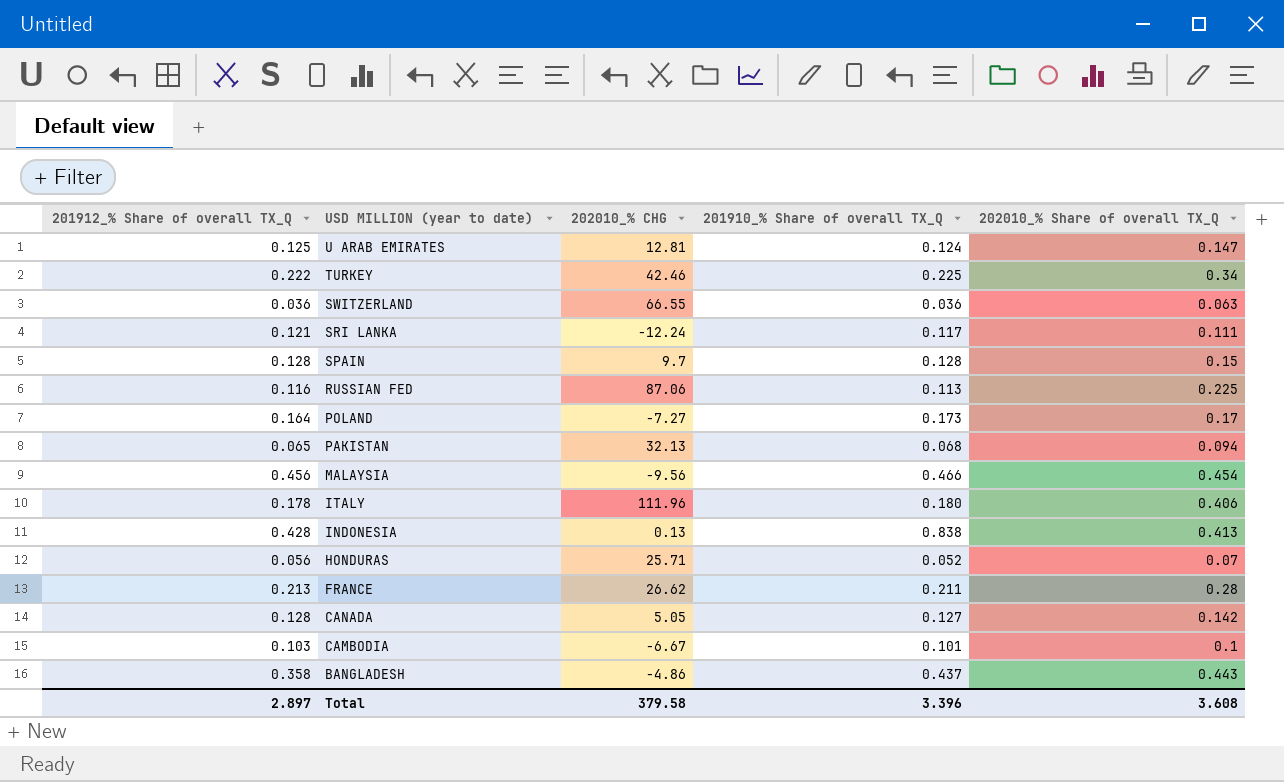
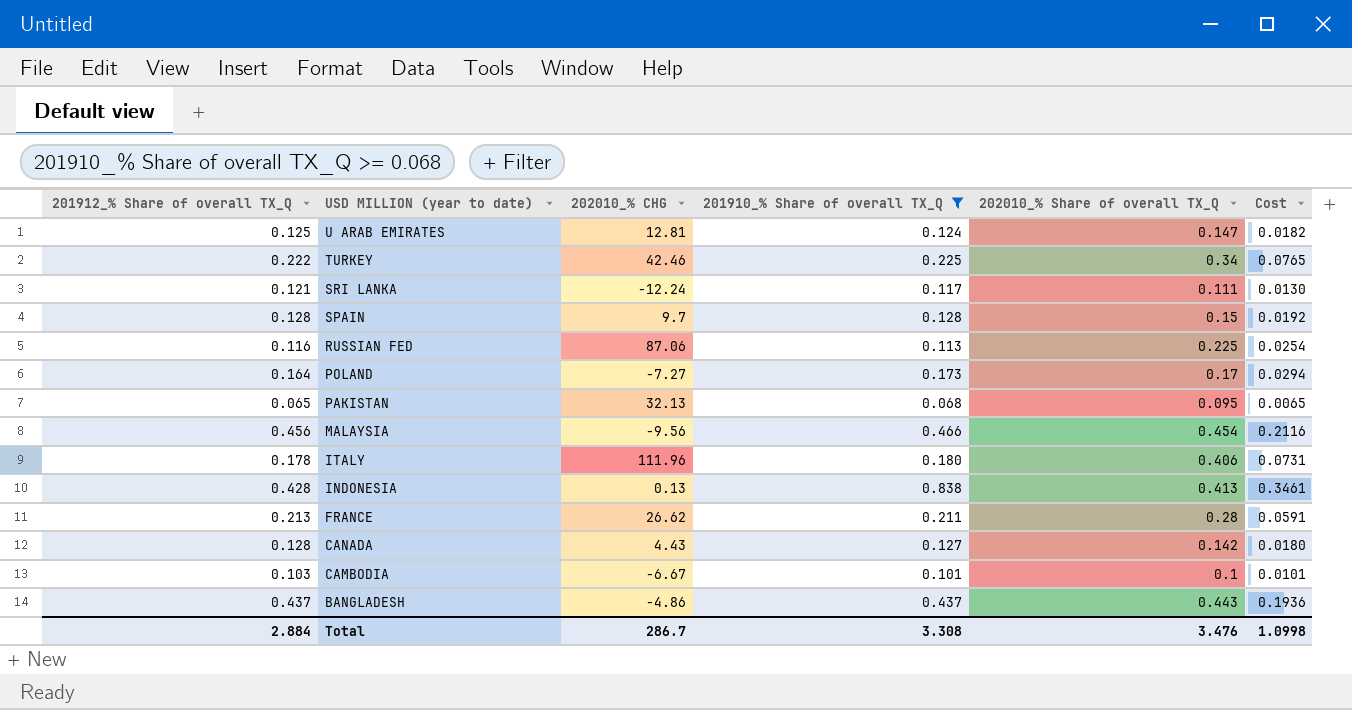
filter: none -> 201910_% Share of overall TX_Q >= 0.068
column Cost | formula: none -> [201910_% Share of overall TX_Q] * [202010_% Share of overall TX_Q]
PAKISTAN | 202010_% Share of overall TX_Q: 0.094 -> 0.095
CANADA | 202010_% CHG: 5.05 -> 4.43
BANGLADESH | 201912_% Share of overall TX_Q: 0.358 -> 0.437
Total | 201912_% Share of overall TX_Q: 2.897 -> 2.884
Total | 202010_% CHG: 379.58 -> 286.7
Total | 201910_% Share of overall TX_Q: 3.396 -> 3.308
Total | 202010_% Share of overall TX_Q: 3.608 -> 3.476

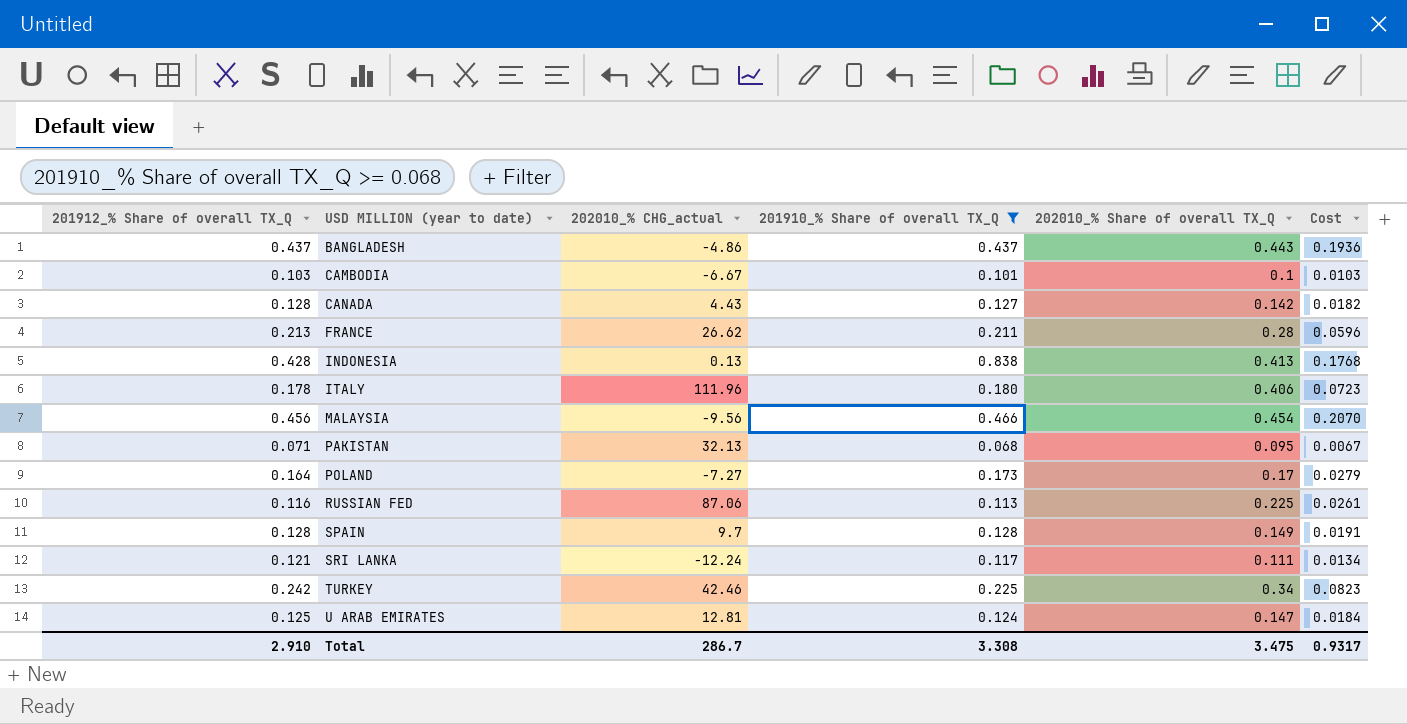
row order: USD MILLION (year to date) descending -> USD MILLION (year to date) ascending
column name: 202010_% CHG -> 202010_% CHG_actual
column Cost | formula: [201910_% Share of overall TX_Q] * [202010_% Share of overall TX_Q] -> [201912_% Share of overall TX_Q] * [202010_% Share of overall TX_Q]
PAKISTAN | 201912_% Share of overall TX_Q: 0.065 -> 0.071
SPAIN | 202010_% Share of overall TX_Q: 0.15 -> 0.149
TURKEY | 201912_% Share of overall TX_Q: 0.222 -> 0.242
Total | 201912_% Share of overall TX_Q: 2.884 -> 2.910
Total | 202010_% Share of overall TX_Q: 3.476 -> 3.475
Total | Cost: 1.0998 -> 0.9317

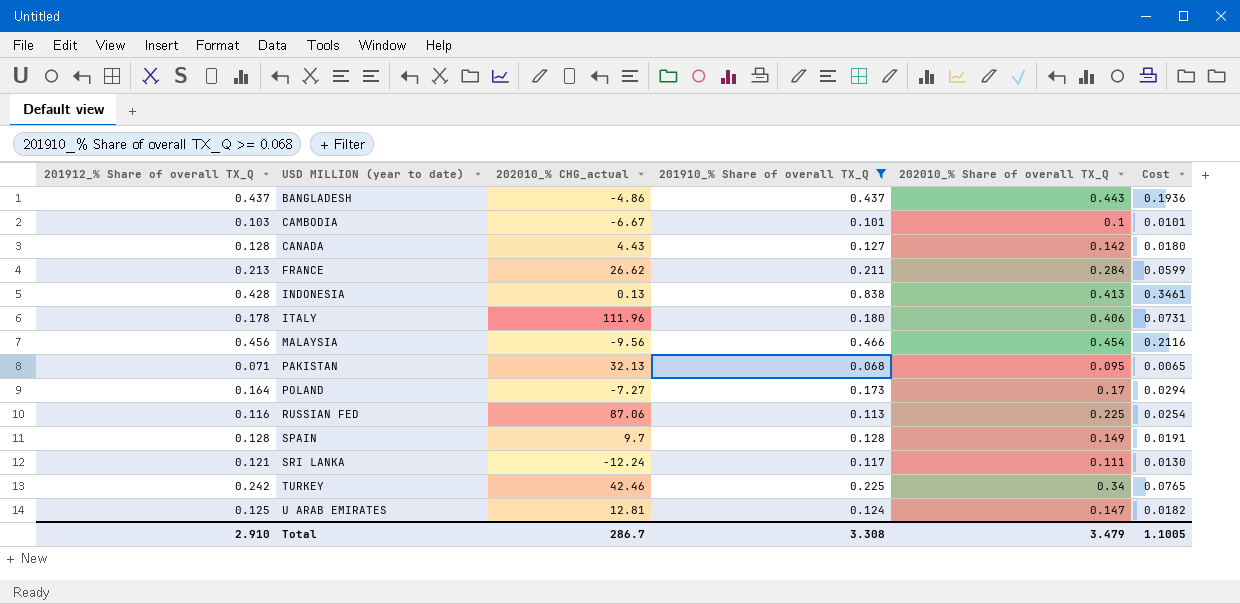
column Cost | formula: [201912_% Share of overall TX_Q] * [202010_% Share of overall TX_Q] -> [201910_% Share of overall TX_Q] * [202010_% Share of overall TX_Q]
FRANCE | 202010_% Share of overall TX_Q: 0.28 -> 0.284
Total | 202010_% Share of overall TX_Q: 3.475 -> 3.479
Total | Cost: 0.9317 -> 1.1005

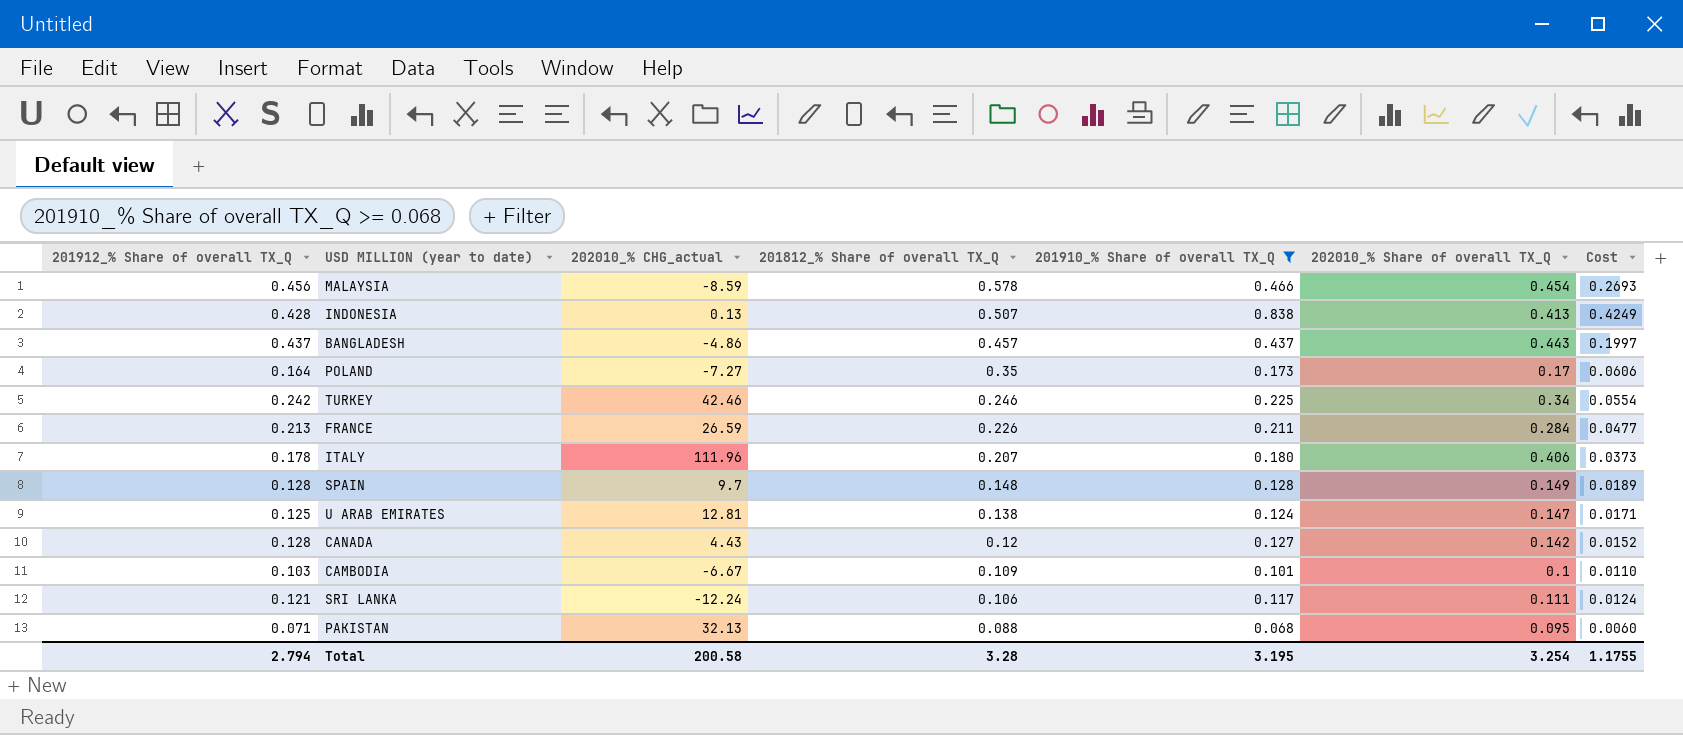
row order: USD MILLION (year to date) ascending -> 201812_% Share of overall TX_Q descending
column 201812_% Share of overall TX_Q | position: none -> 4
column Cost | formula: [201910_% Share of overall TX_Q] * [202010_% Share of overall TX_Q] -> [201812_% Share of overall TX_Q] * [201910_% Share of overall TX_Q]
row RUSSIAN FED: 0.116 | 87.06 | 0.113 | 0.225 | 0.0254 -> none
MALAYSIA | 202010_% CHG_actual: -9.56 -> -8.59
FRANCE | 202010_% CHG_actual: 26.62 -> 26.59
Total | 201912_% Share of overall TX_Q: 2.910 -> 2.794
Total | 202010_% CHG_actual: 286.7 -> 200.58
Total | 201910_% Share of overall TX_Q: 3.308 -> 3.195
Total | 202010_% Share of overall TX_Q: 3.479 -> 3.254
Total | Cost: 1.1005 -> 1.1755

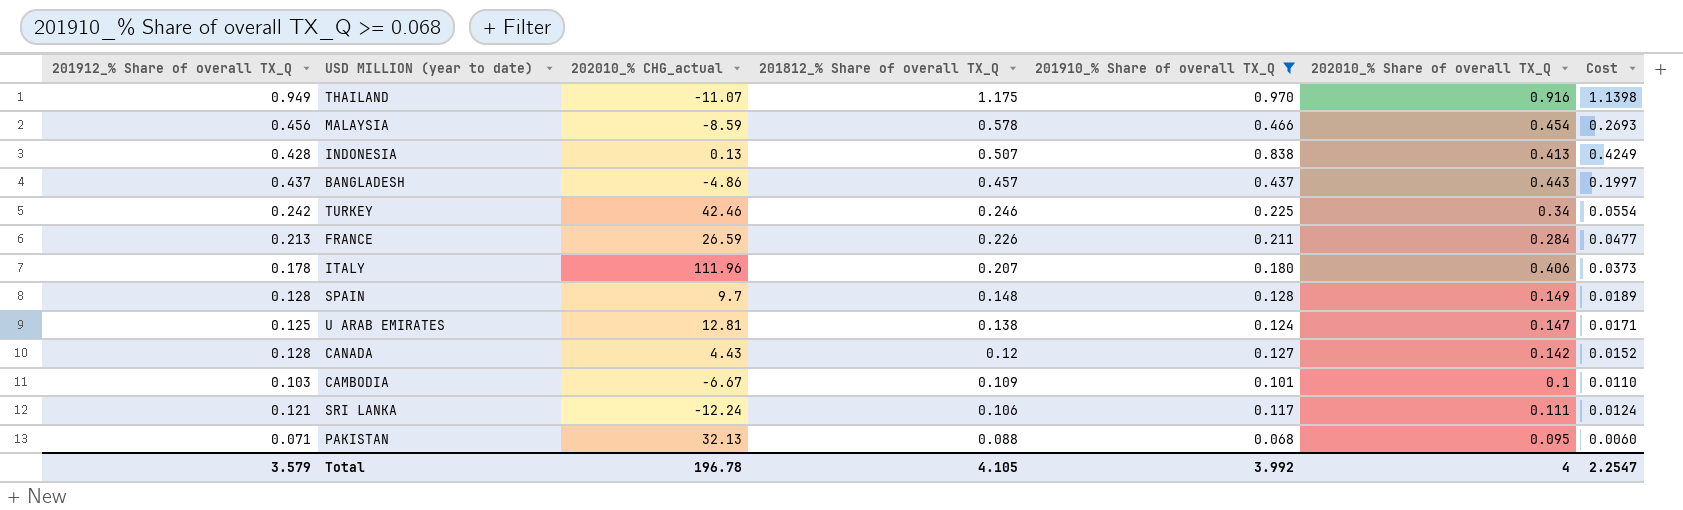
row POLAND: 0.164 | -7.27 | 0.35 | 0.173 | 0.17 | 0.0606 -> none
row THAILAND: none -> 0.949 | -11.07 | 1.175 | 0.970 | 0.916 | 1.1398
Total | 201912_% Share of overall TX_Q: 2.794 -> 3.579
Total | 202010_% CHG_actual: 200.58 -> 196.78
Total | 201812_% Share of overall TX_Q: 3.28 -> 4.105
Total | 201910_% Share of overall TX_Q: 3.195 -> 3.992
Total | 202010_% Share of overall TX_Q: 3.254 -> 4
Total | Cost: 1.1755 -> 2.2547

